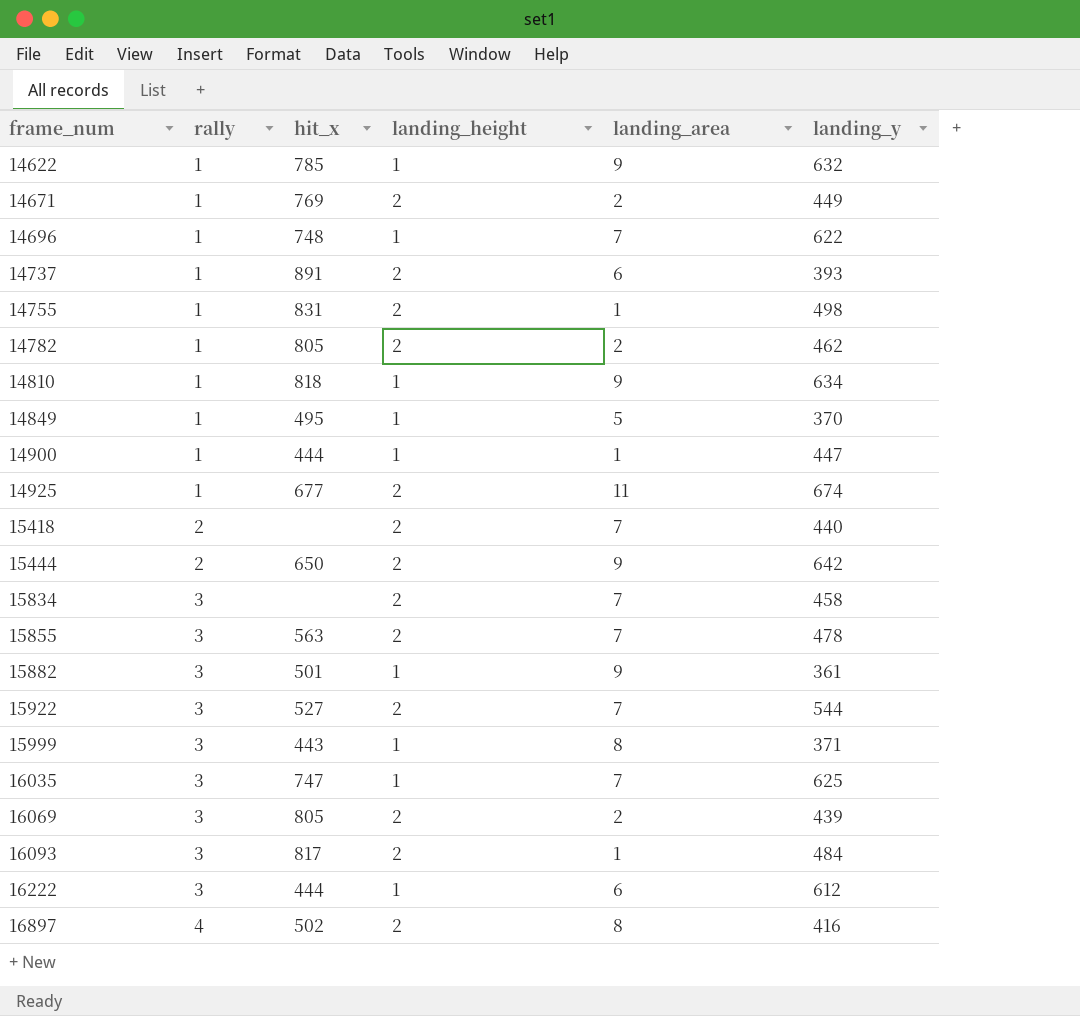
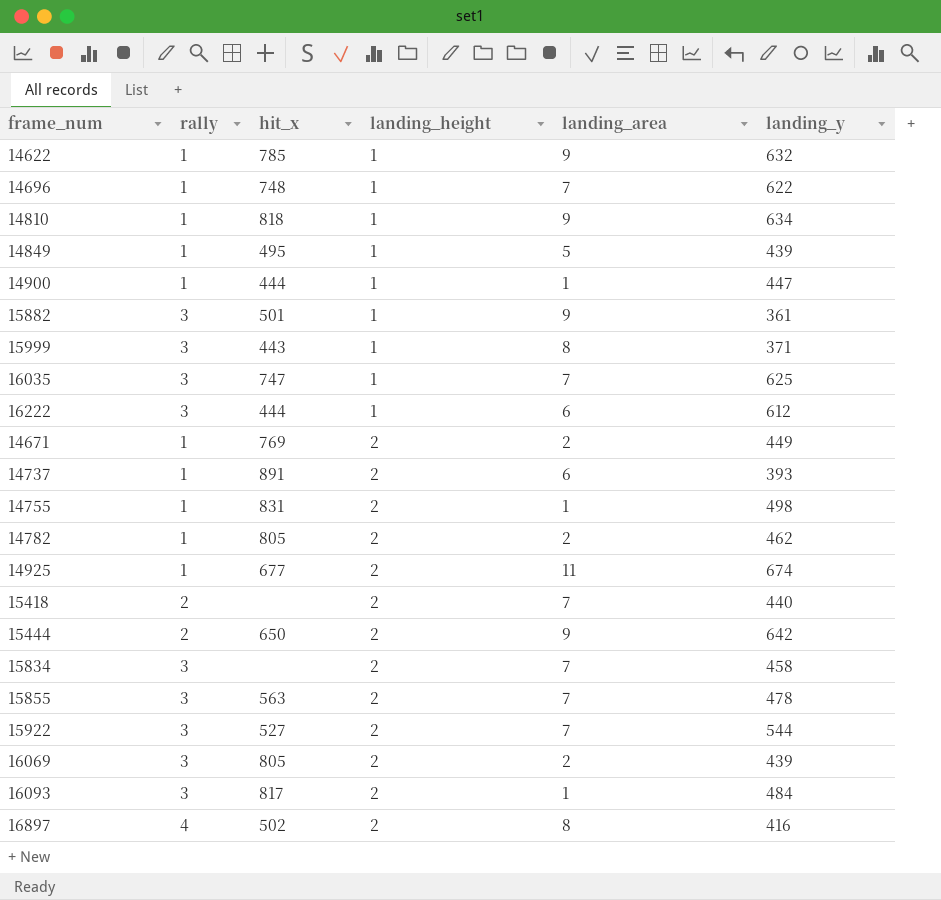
row order: frame_num ascending -> landing_height ascending
14849 | landing_y: 370 -> 439

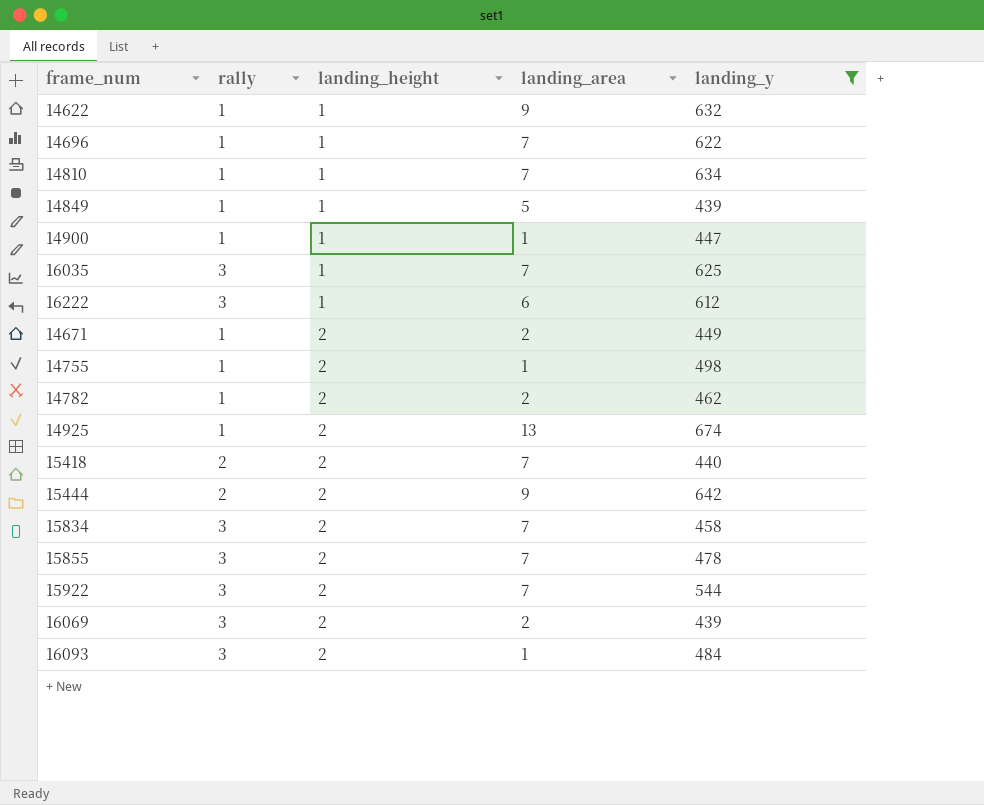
filter: none -> landing_y >= 439
column hit_x | position: 3 -> none
14810 | landing_area: 9 -> 7
14925 | landing_area: 11 -> 13

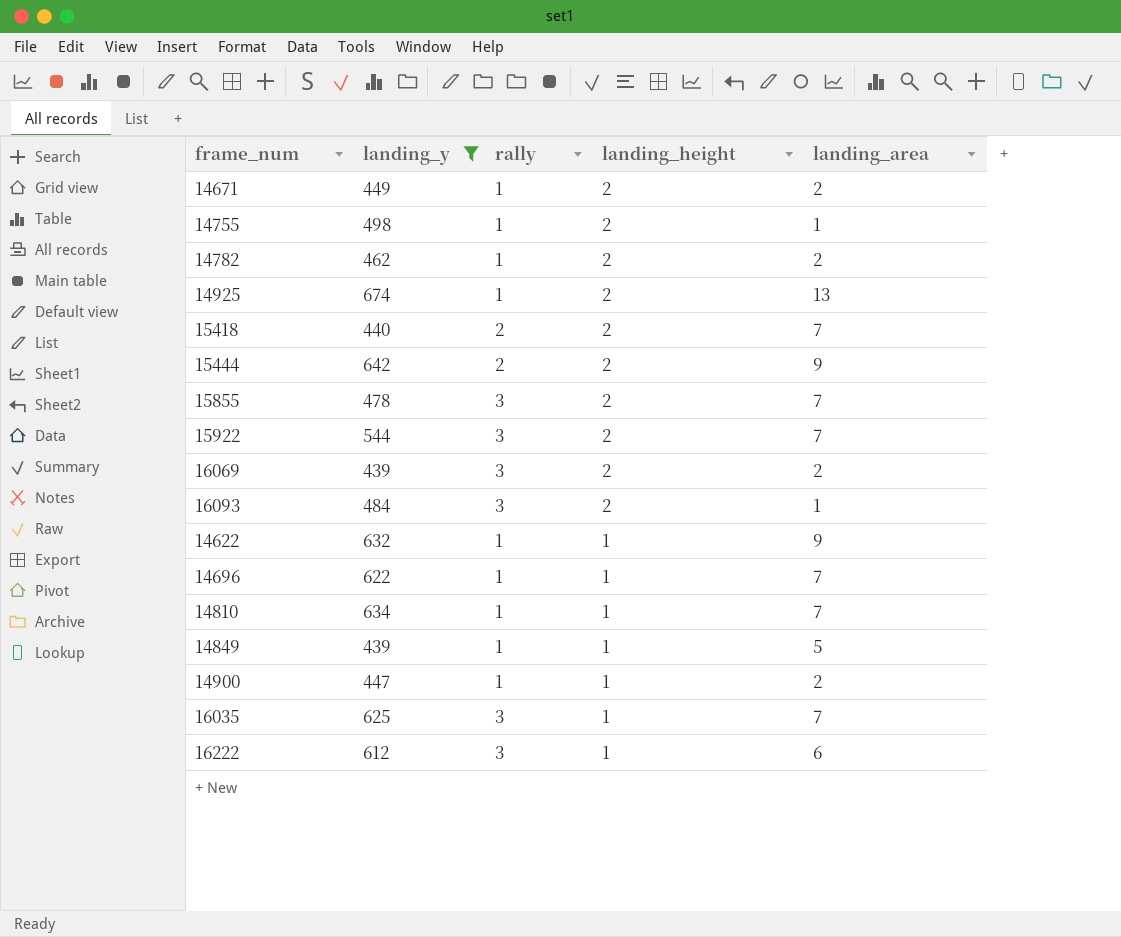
row order: landing_height ascending -> landing_height descending
column landing_y | position: 5 -> 2
row 15834: 3 | 2 | 7 | 458 -> none
14900 | landing_area: 1 -> 2

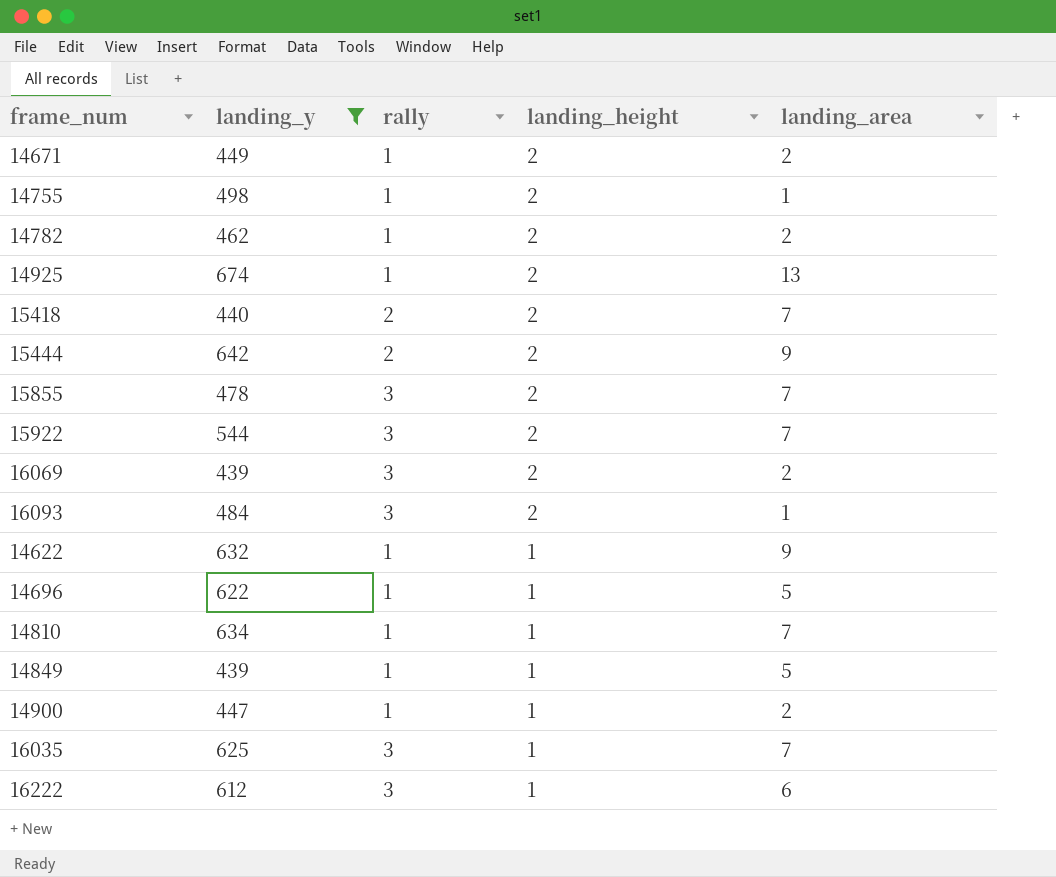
14696 | landing_area: 7 -> 5

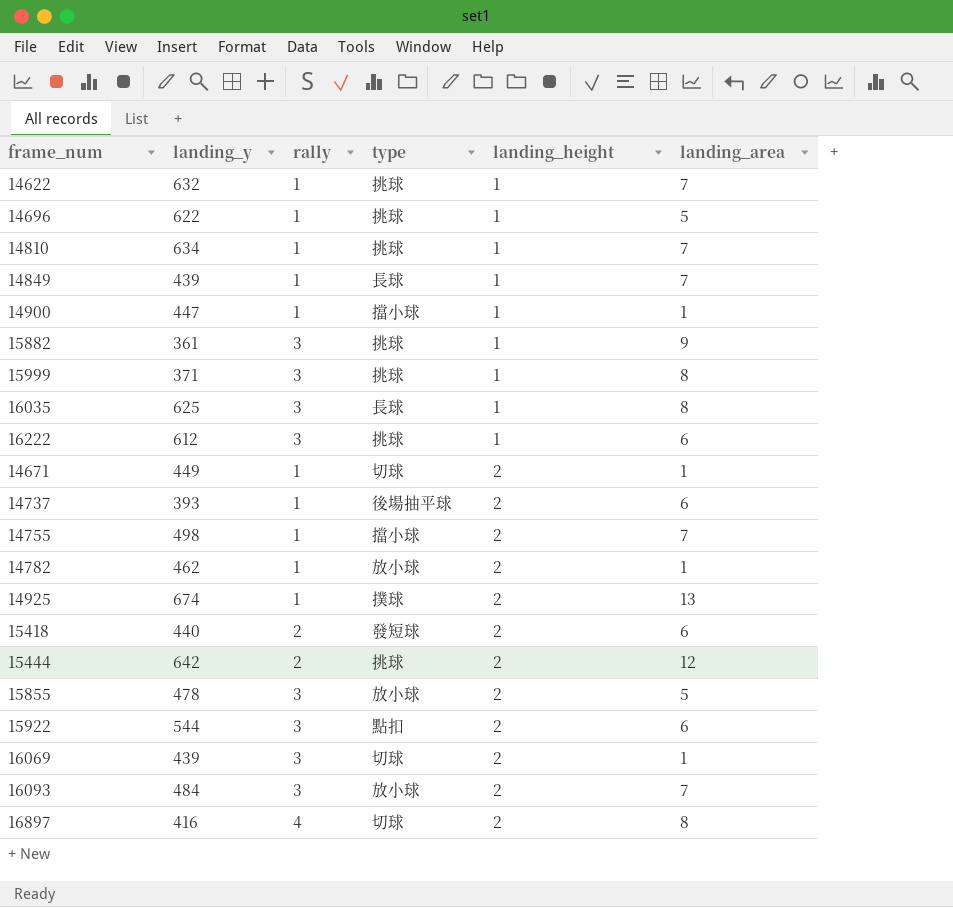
filter: landing_y >= 439 -> none
row order: landing_height descending -> landing_height ascending
column type | position: none -> 4
14622 | landing_area: 9 -> 7
14849 | landing_area: 5 -> 7
14900 | landing_area: 2 -> 1
16035 | landing_area: 7 -> 8
14671 | landing_area: 2 -> 1
14755 | landing_area: 1 -> 7
14782 | landing_area: 2 -> 1
15418 | landing_area: 7 -> 6
15444 | landing_area: 9 -> 12
15855 | landing_area: 7 -> 5
15922 | landing_area: 7 -> 6
16069 | landing_area: 2 -> 1
16093 | landing_area: 1 -> 7

